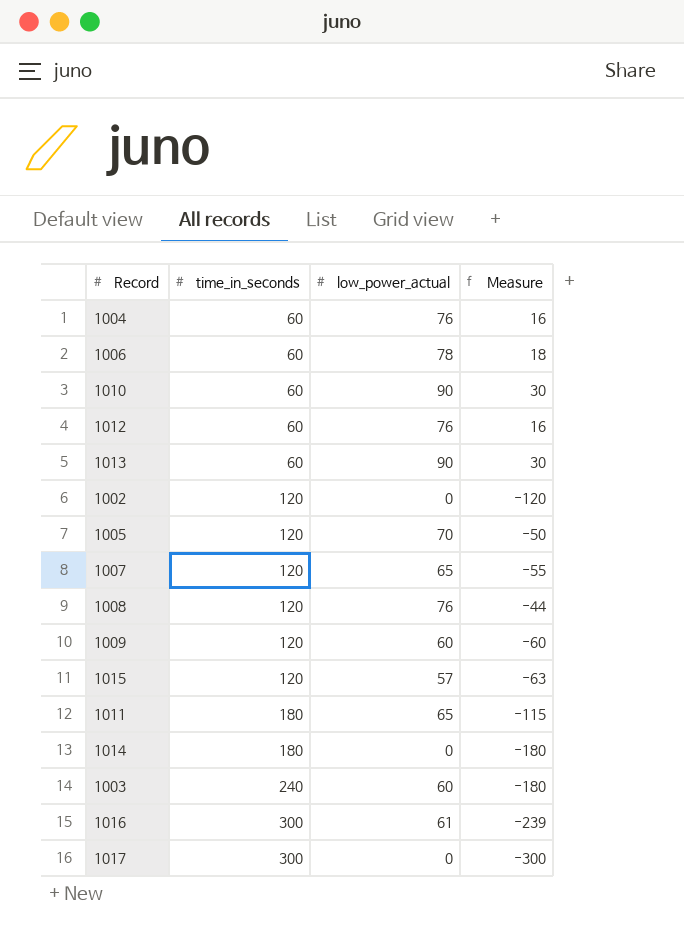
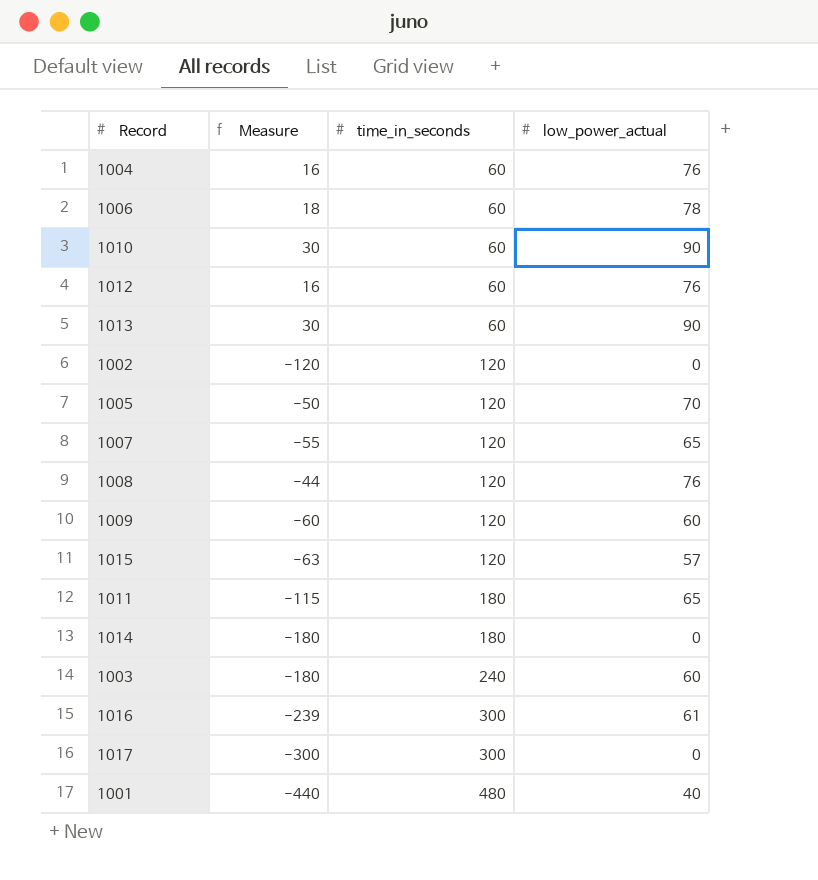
column Measure | position: 4 -> 2
row 1001: none -> -440 | 480 | 40

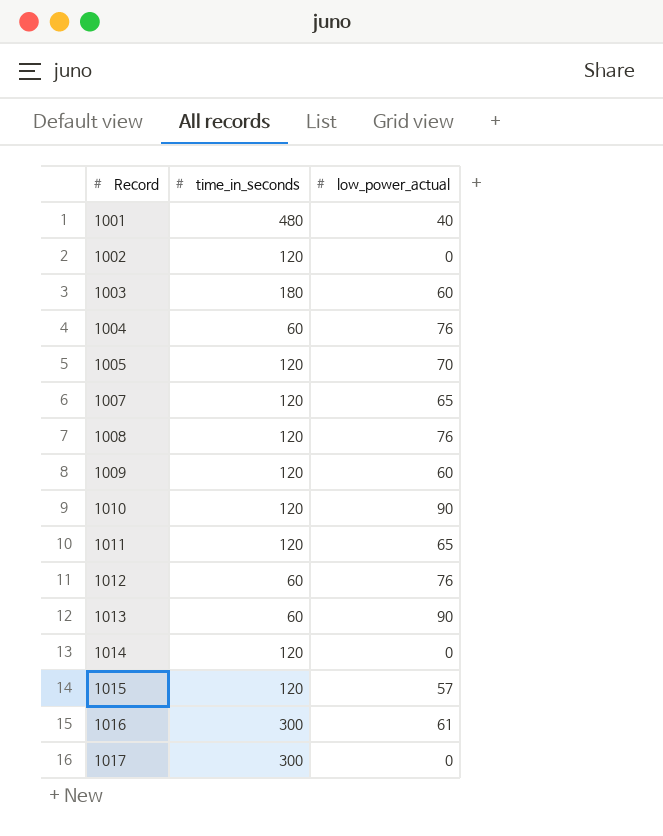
row order: time_in_seconds ascending -> Record ascending
column Measure | formula: [low_power_actual] - [time_in_seconds] -> none
row 1006: 18 | 60 | 78 -> none
1003 | time_in_seconds: 240 -> 180
1010 | time_in_seconds: 60 -> 120
1011 | time_in_seconds: 180 -> 120
1014 | time_in_seconds: 180 -> 120

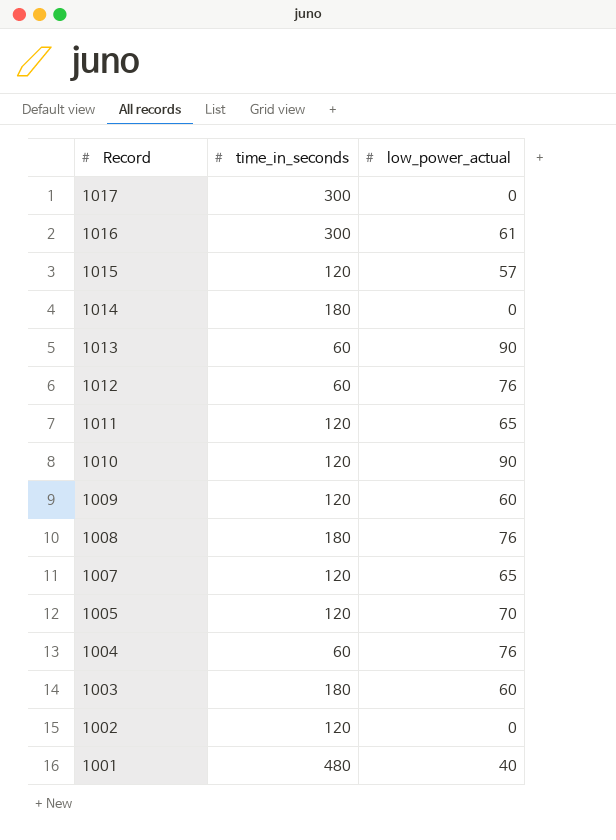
row order: Record ascending -> Record descending
1014 | time_in_seconds: 120 -> 180
1008 | time_in_seconds: 120 -> 180

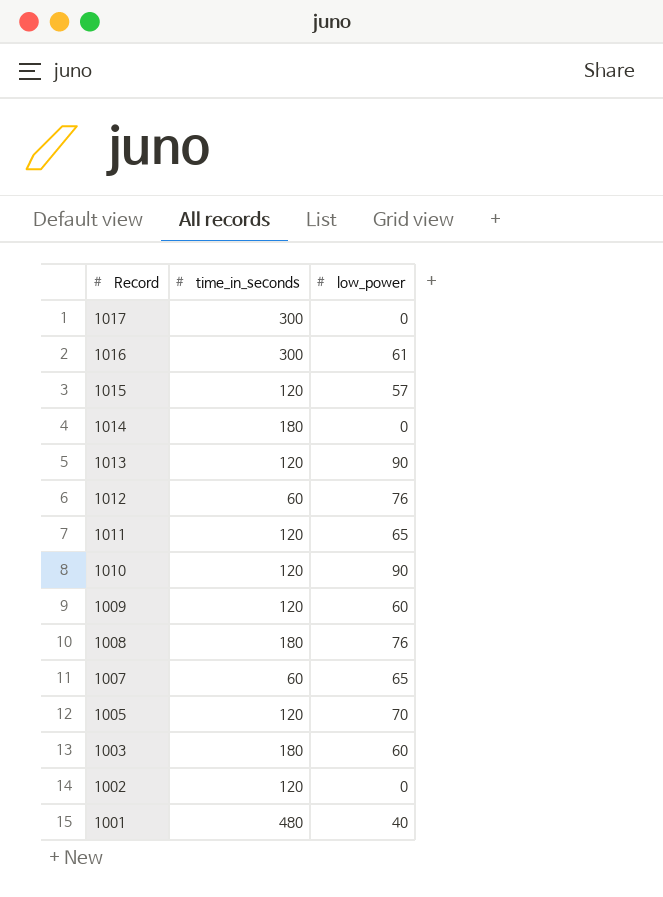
column name: low_power_actual -> low_power
row 1004: 60 | 76 -> none
1013 | time_in_seconds: 60 -> 120
1007 | time_in_seconds: 120 -> 60

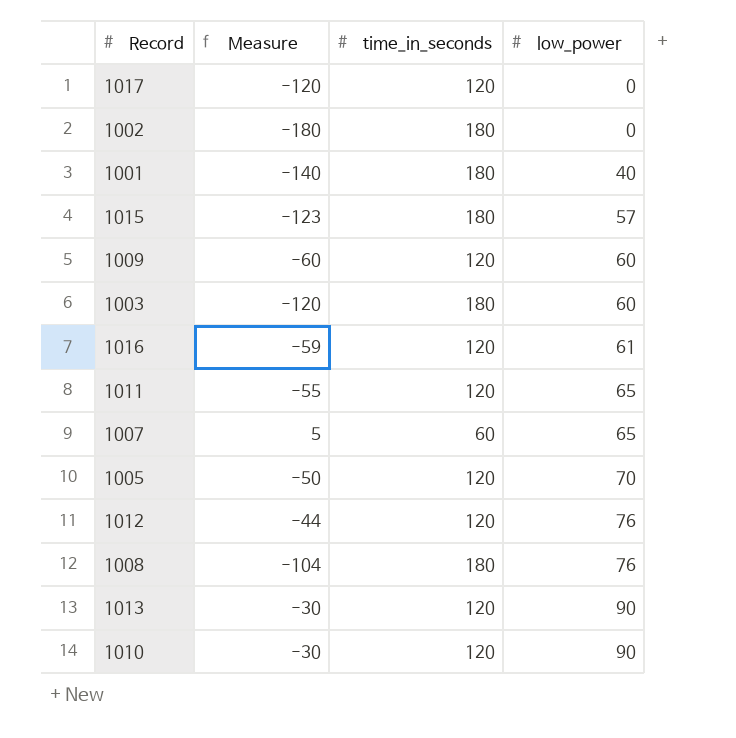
row order: Record descending -> low_power ascending
column Measure | formula: none -> [low_power] - [time_in_seconds]
row 1014: 180 | 0 -> none
1017 | time_in_seconds: 300 -> 120
1002 | time_in_seconds: 120 -> 180
1001 | time_in_seconds: 480 -> 180
1015 | time_in_seconds: 120 -> 180
1016 | time_in_seconds: 300 -> 120
1012 | time_in_seconds: 60 -> 120

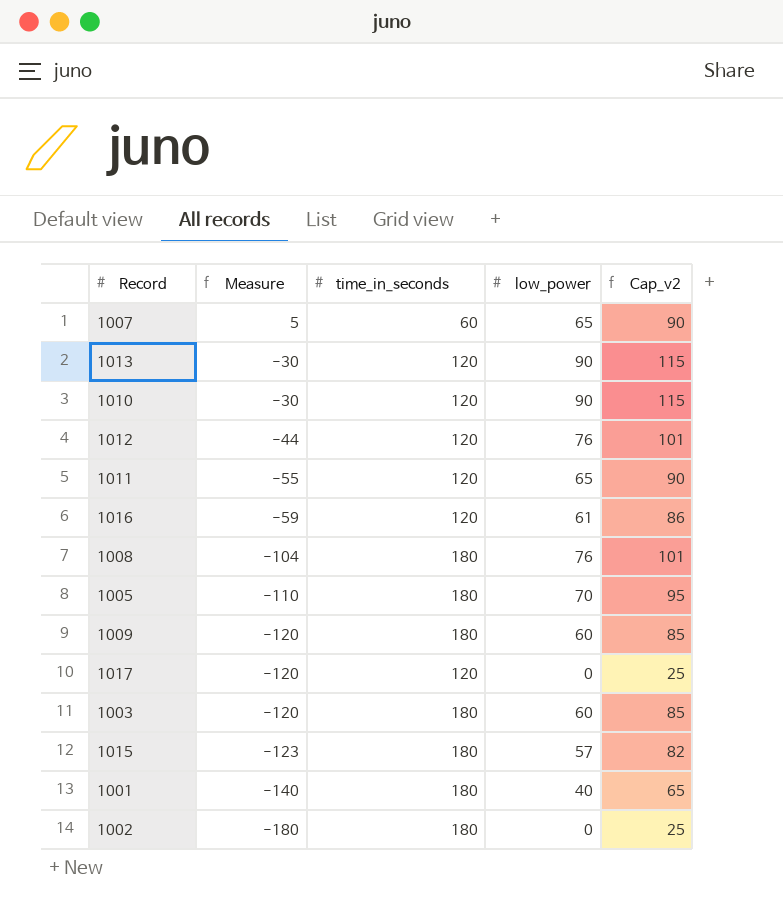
row order: low_power ascending -> Measure descending
column Cap_v2 | formula: none -> [low_power] + 25
1005 | Measure: -50 -> -110
1005 | time_in_seconds: 120 -> 180
1009 | Measure: -60 -> -120
1009 | time_in_seconds: 120 -> 180

